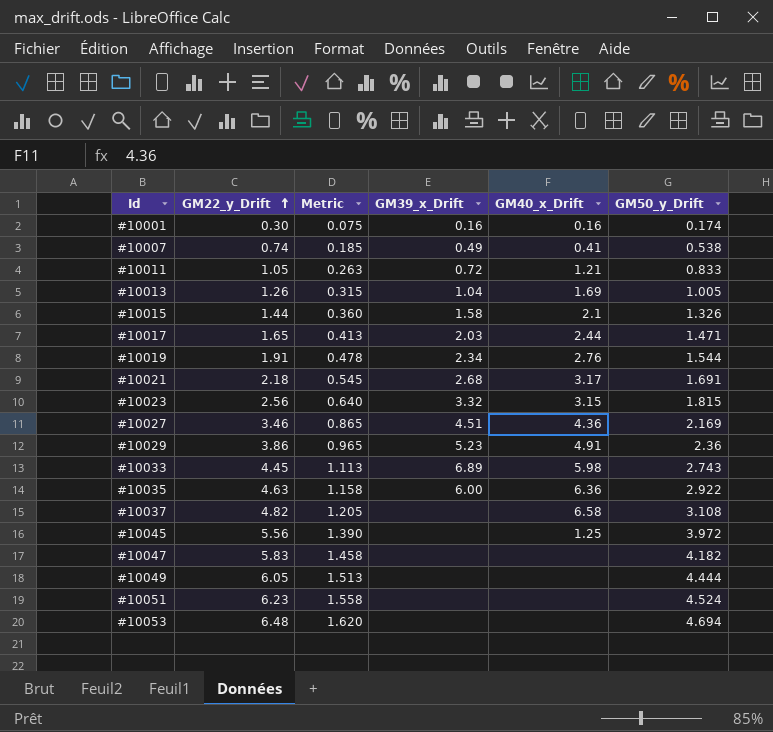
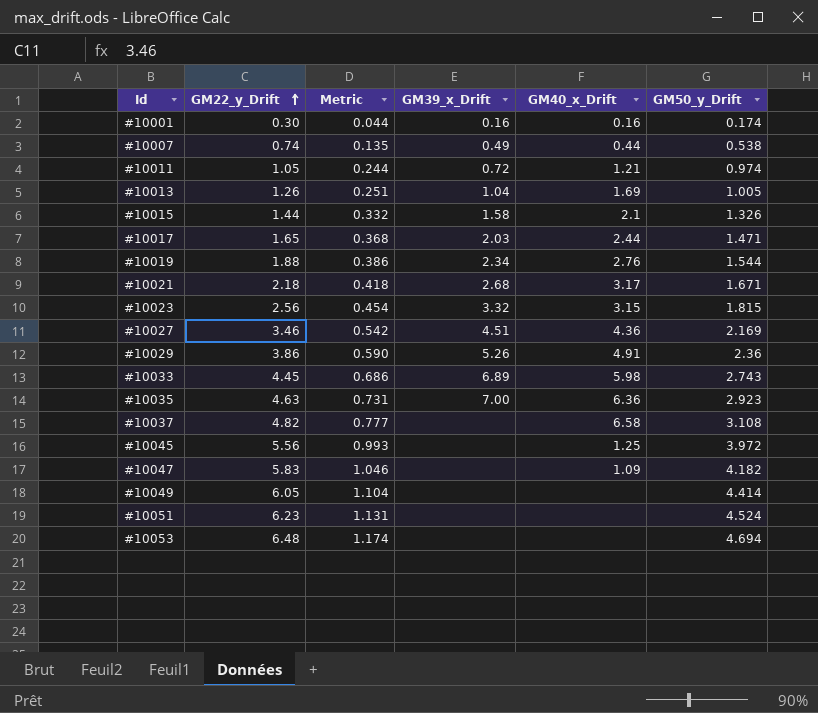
column Metric | formula: [GM22_y_Drift] * 0.25 -> [GM50_y_Drift] * 0.25
#10007 | GM40_x_Drift: 0.41 -> 0.44
#10011 | GM50_y_Drift: 0.833 -> 0.974
#10019 | GM22_y_Drift: 1.91 -> 1.88
#10021 | GM50_y_Drift: 1.691 -> 1.671
#10029 | GM39_x_Drift: 5.23 -> 5.26
#10035 | GM39_x_Drift: 6.00 -> 7.00
#10035 | GM50_y_Drift: 2.922 -> 2.923
#10047 | GM40_x_Drift: none -> 1.09
#10049 | GM50_y_Drift: 4.444 -> 4.414

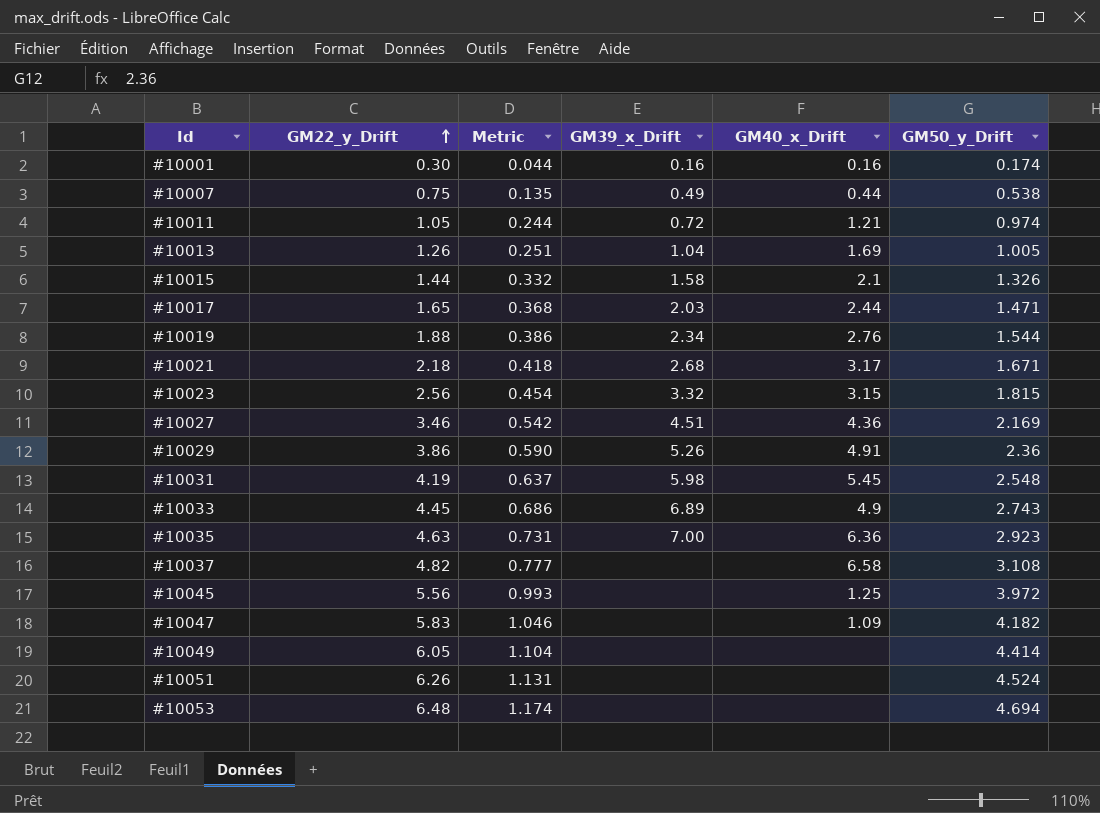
#10007 | GM22_y_Drift: 0.74 -> 0.75
row #10031: none -> 4.19 | 0.637 | 5.98 | 5.45 | 2.548
#10033 | GM40_x_Drift: 5.98 -> 4.9
#10051 | GM22_y_Drift: 6.23 -> 6.26

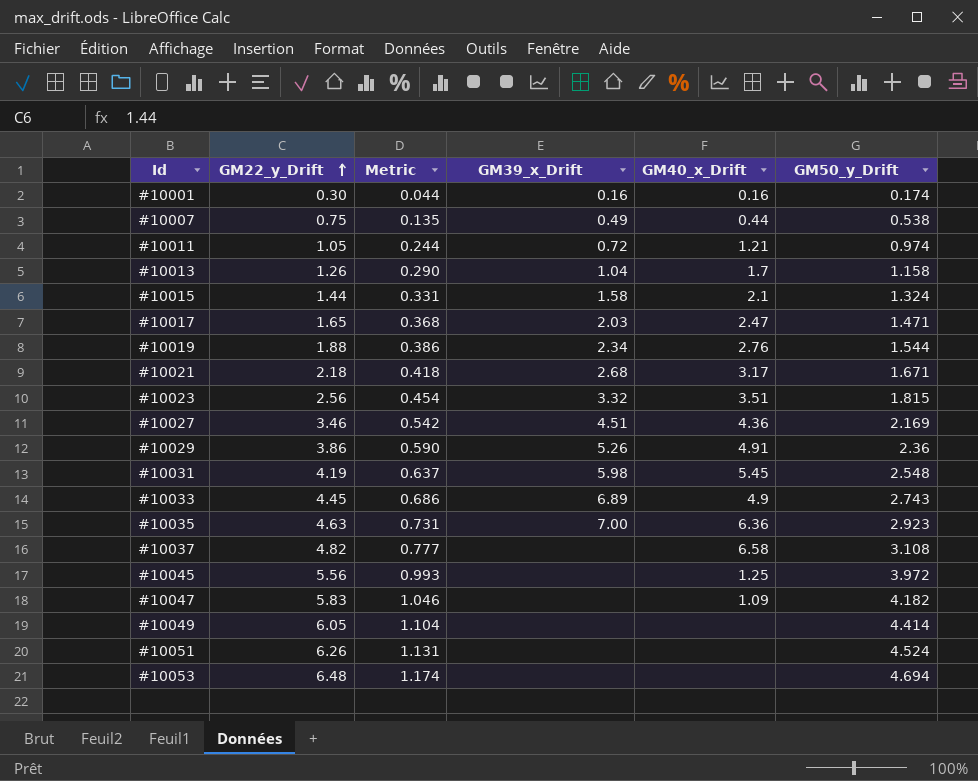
#10013 | Metric: 0.251 -> 0.290
#10013 | GM40_x_Drift: 1.69 -> 1.7
#10013 | GM50_y_Drift: 1.005 -> 1.158
#10015 | Metric: 0.332 -> 0.331
#10015 | GM50_y_Drift: 1.326 -> 1.324
#10017 | GM40_x_Drift: 2.44 -> 2.47
#10023 | GM40_x_Drift: 3.15 -> 3.51

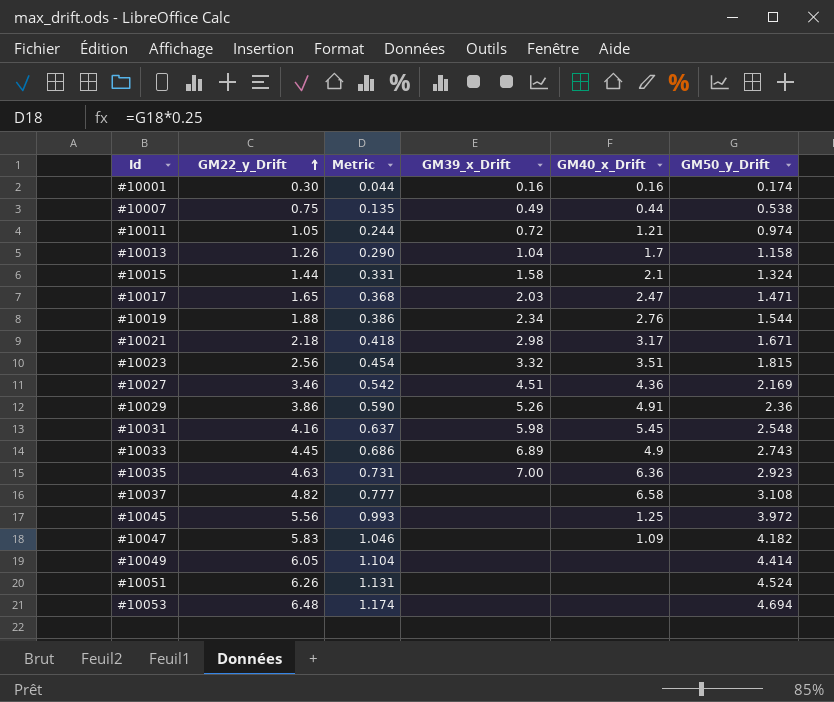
#10021 | GM39_x_Drift: 2.68 -> 2.98
#10031 | GM22_y_Drift: 4.19 -> 4.16

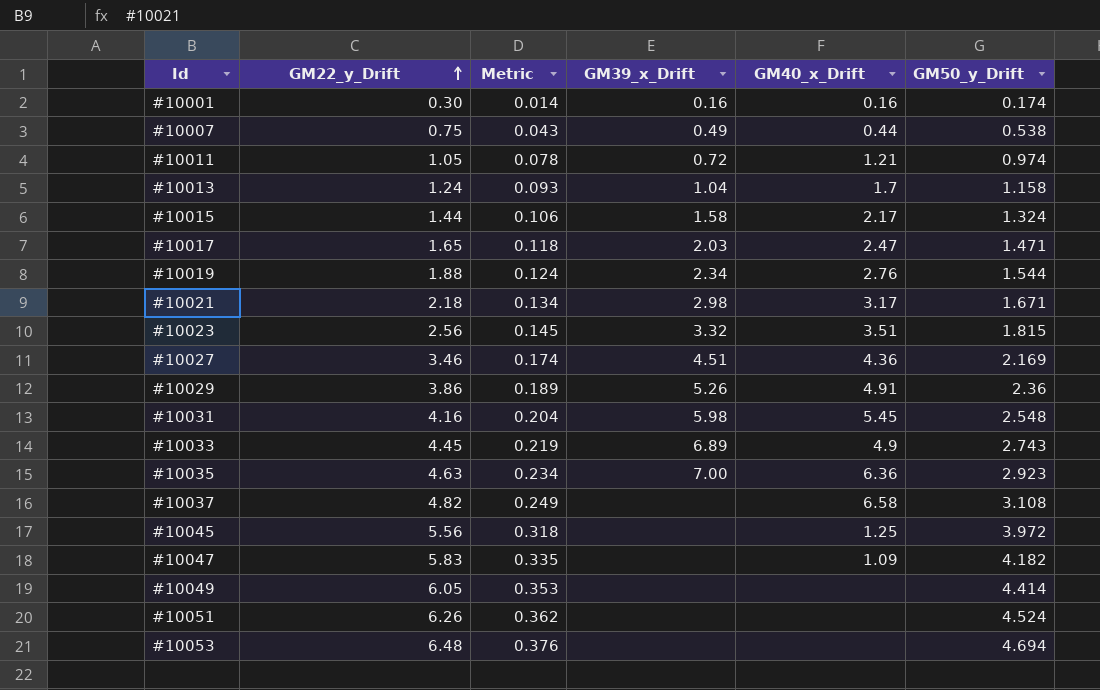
column Metric | formula: [GM50_y_Drift] * 0.25 -> [GM50_y_Drift] * 0.08
#10013 | GM22_y_Drift: 1.26 -> 1.24
#10015 | GM40_x_Drift: 2.1 -> 2.17

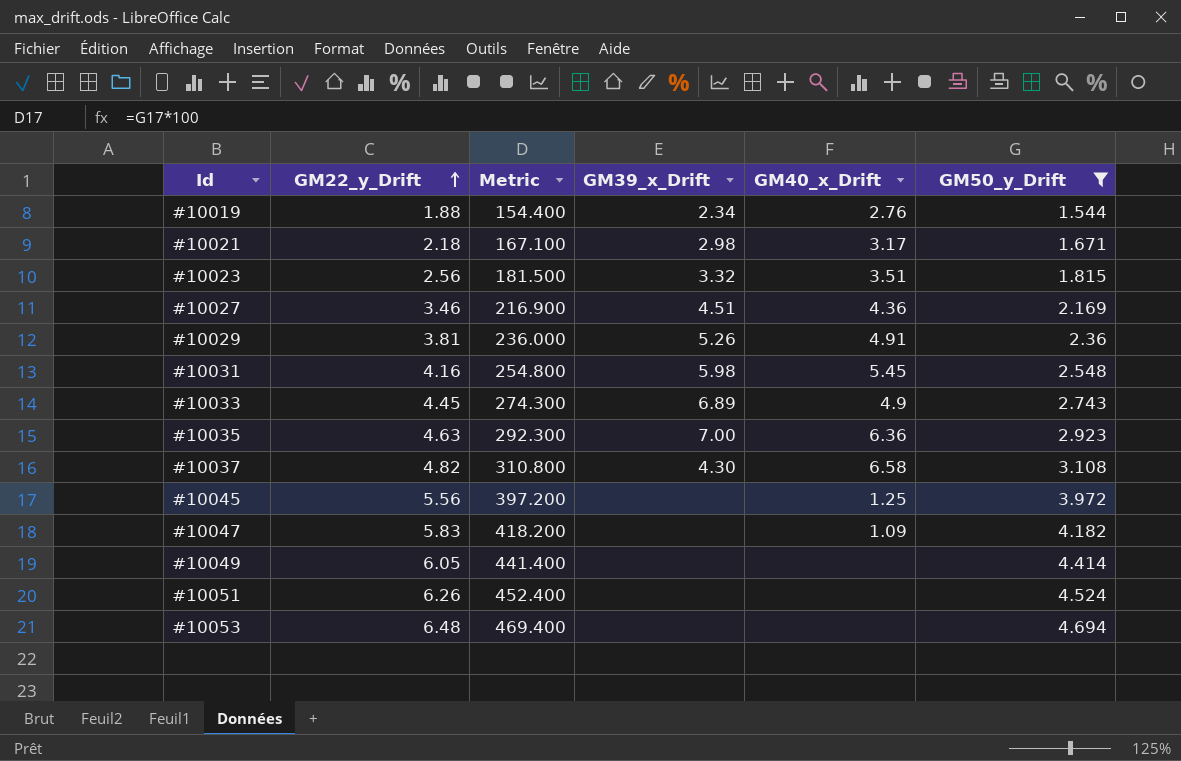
filter: none -> GM50_y_Drift >= 1.544
column Metric | formula: [GM50_y_Drift] * 0.08 -> [GM50_y_Drift] * 100
#10029 | GM22_y_Drift: 3.86 -> 3.81
#10037 | GM39_x_Drift: none -> 4.30

